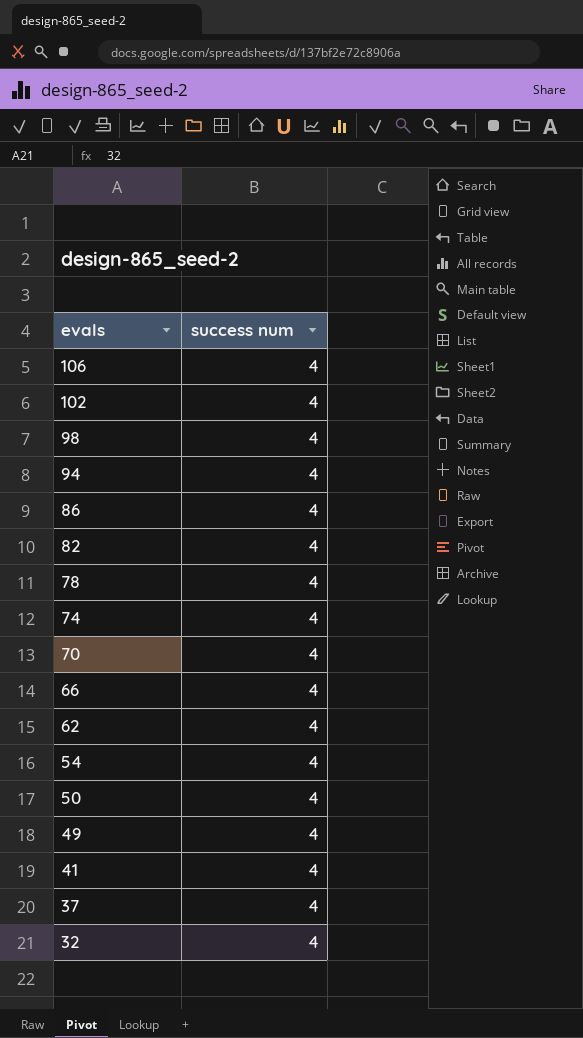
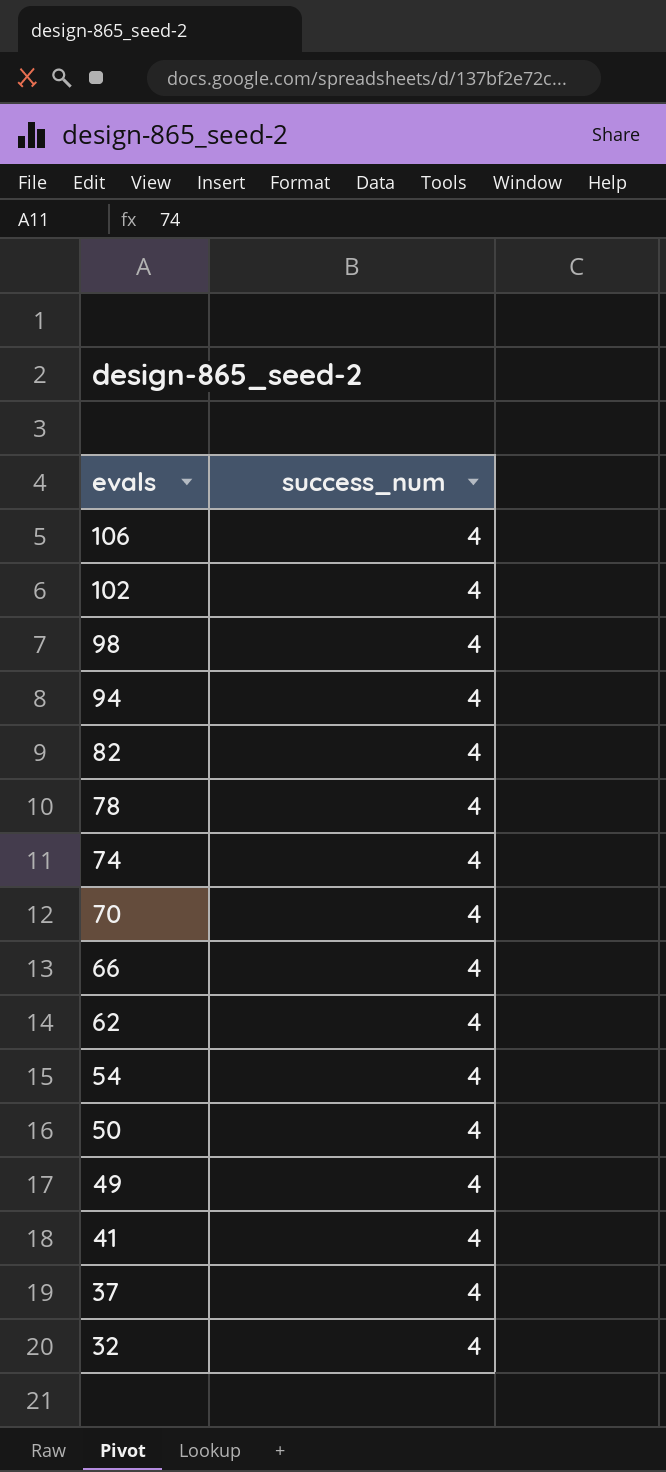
column name: success num -> success_num
row 86: 4 -> none

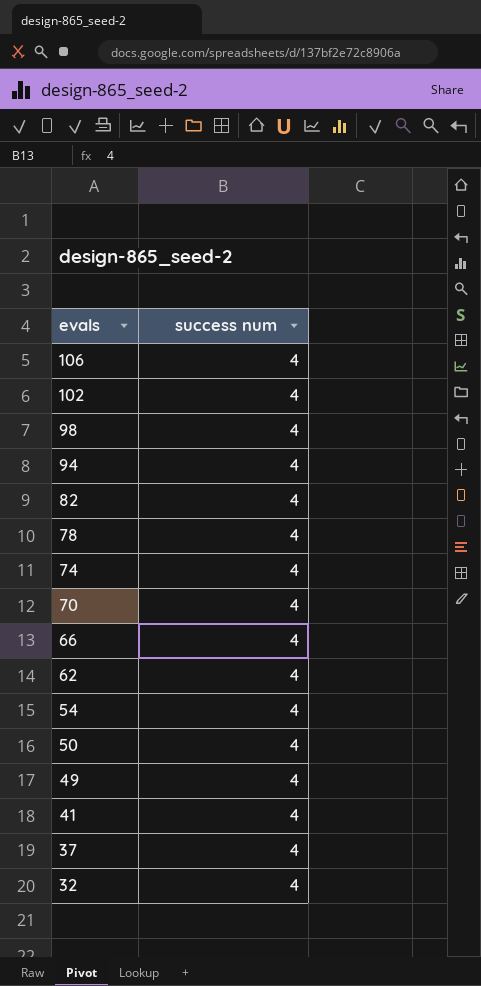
column name: success_num -> success num

